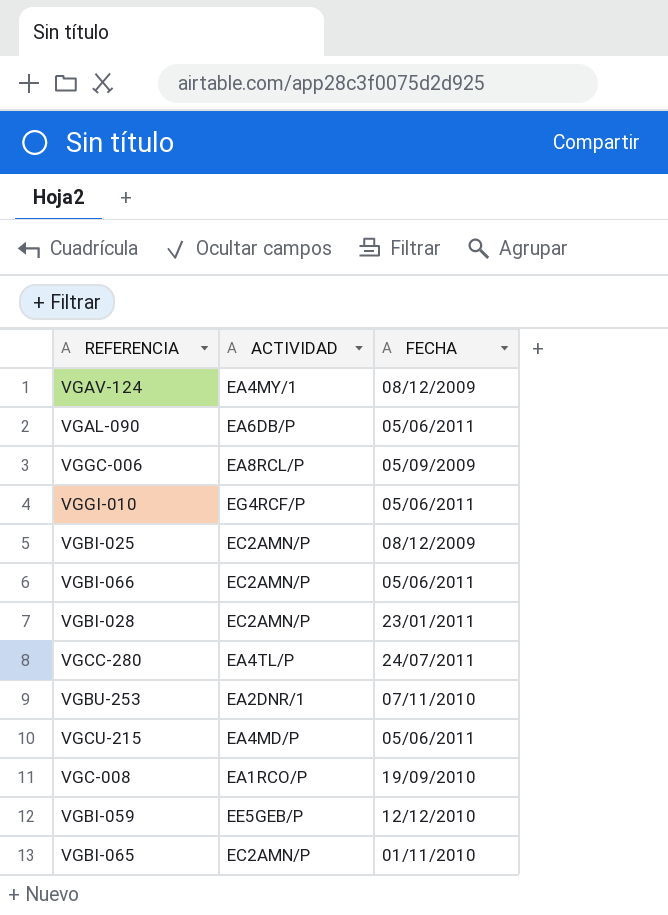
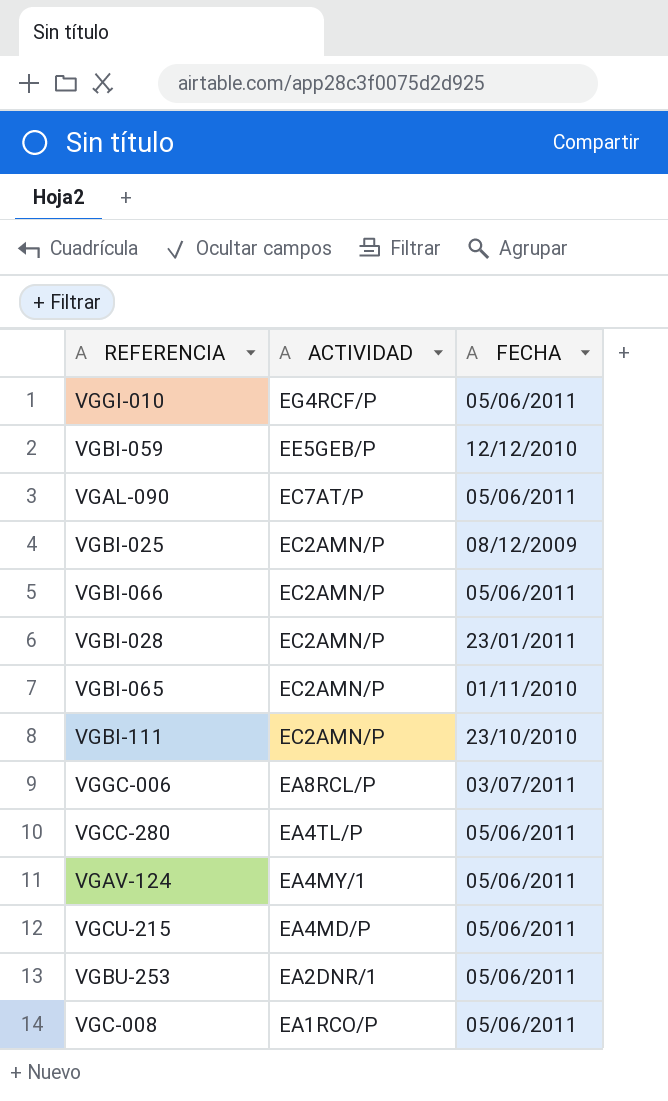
row order: none -> ACTIVIDAD descending
VGAL-090 | ACTIVIDAD: EA6DB/P -> EC7AT/P
row VGBI-111: none -> EC2AMN/P | 23/10/2010
VGGC-006 | FECHA: 05/09/2009 -> 03/07/2011
VGCC-280 | FECHA: 24/07/2011 -> 05/06/2011
VGAV-124 | FECHA: 08/12/2009 -> 05/06/2011
VGBU-253 | FECHA: 07/11/2010 -> 05/06/2011
VGC-008 | FECHA: 19/09/2010 -> 05/06/2011

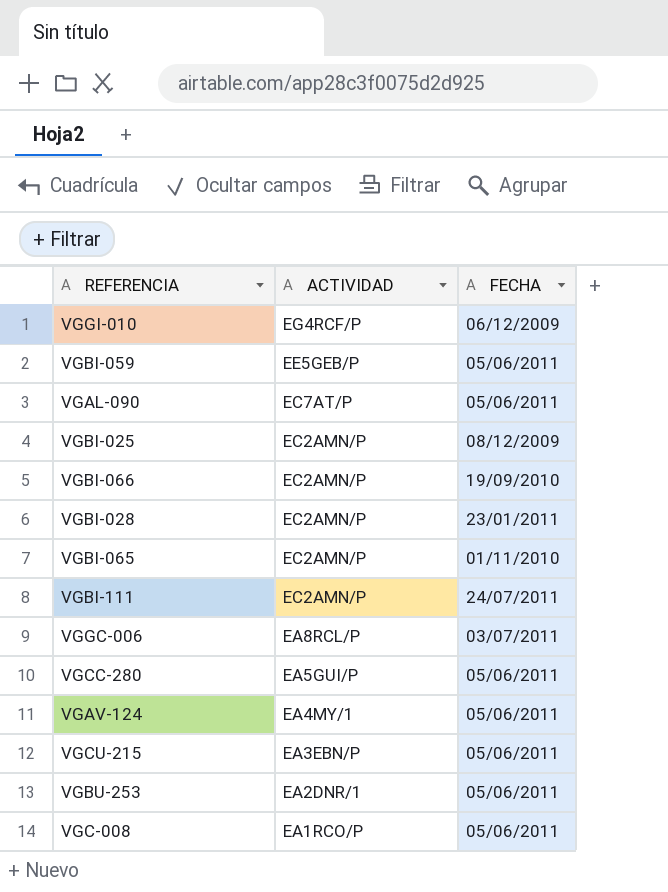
VGGI-010 | FECHA: 05/06/2011 -> 06/12/2009
VGBI-059 | FECHA: 12/12/2010 -> 05/06/2011
VGBI-066 | FECHA: 05/06/2011 -> 19/09/2010
VGBI-111 | FECHA: 23/10/2010 -> 24/07/2011
VGCC-280 | ACTIVIDAD: EA4TL/P -> EA5GUI/P
VGCU-215 | ACTIVIDAD: EA4MD/P -> EA3EBN/P

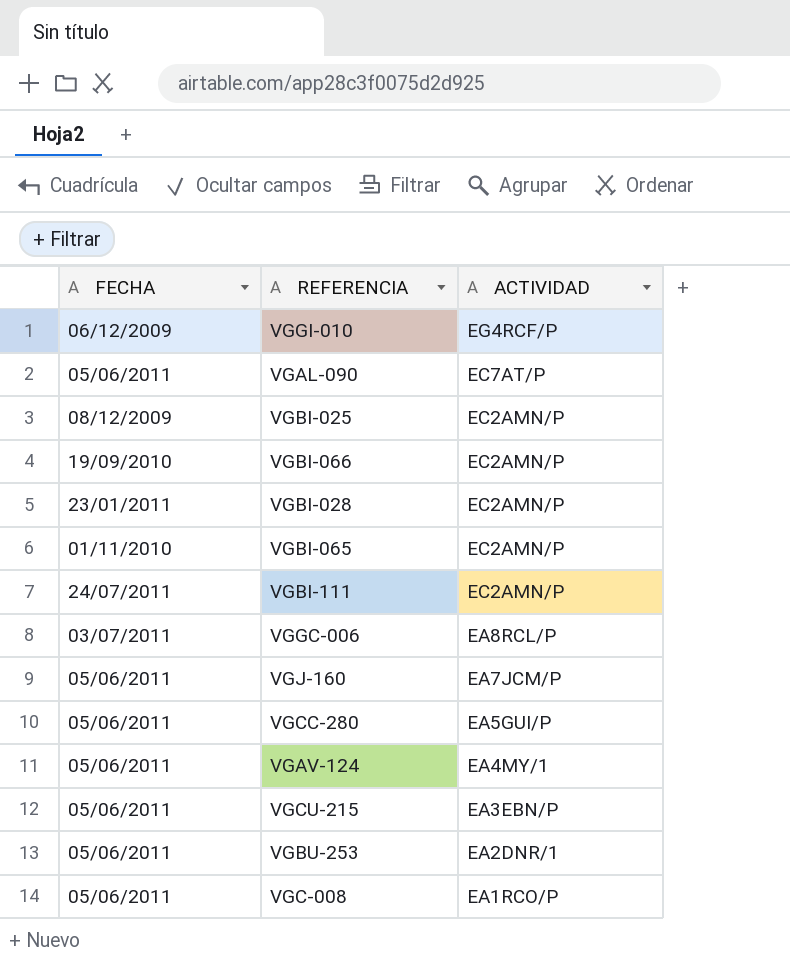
column FECHA | position: 3 -> 1
row VGBI-059: EE5GEB/P | 05/06/2011 -> none
row VGJ-160: none -> 05/06/2011 | EA7JCM/P

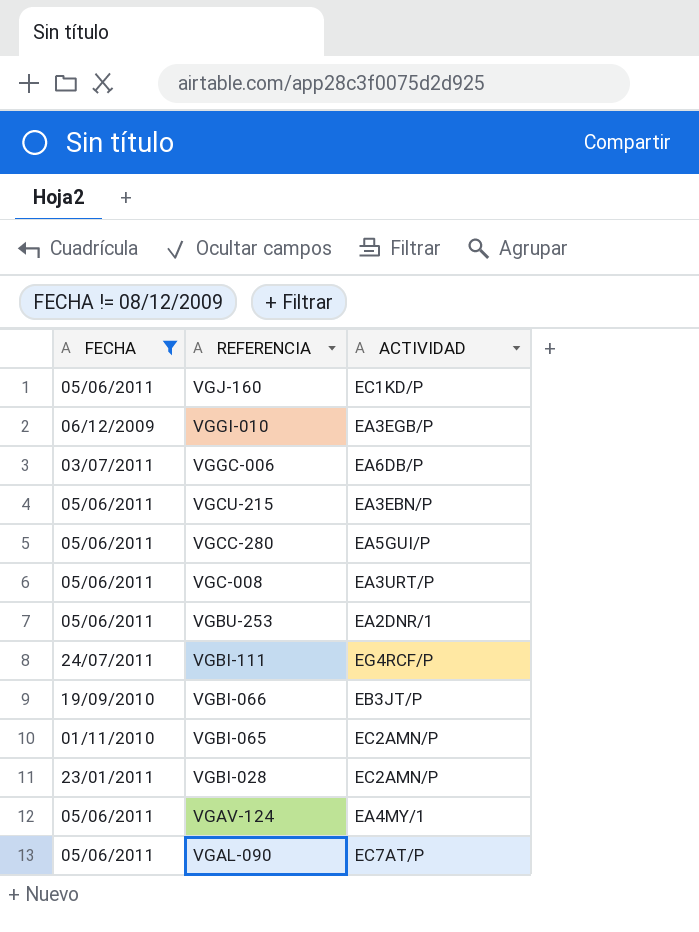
filter: none -> FECHA != 08/12/2009
row order: ACTIVIDAD descending -> REFERENCIA descending
VGJ-160 | ACTIVIDAD: EA7JCM/P -> EC1KD/P
VGGI-010 | ACTIVIDAD: EG4RCF/P -> EA3EGB/P
VGGC-006 | ACTIVIDAD: EA8RCL/P -> EA6DB/P
VGC-008 | ACTIVIDAD: EA1RCO/P -> EA3URT/P
VGBI-111 | ACTIVIDAD: EC2AMN/P -> EG4RCF/P
VGBI-066 | ACTIVIDAD: EC2AMN/P -> EB3JT/P

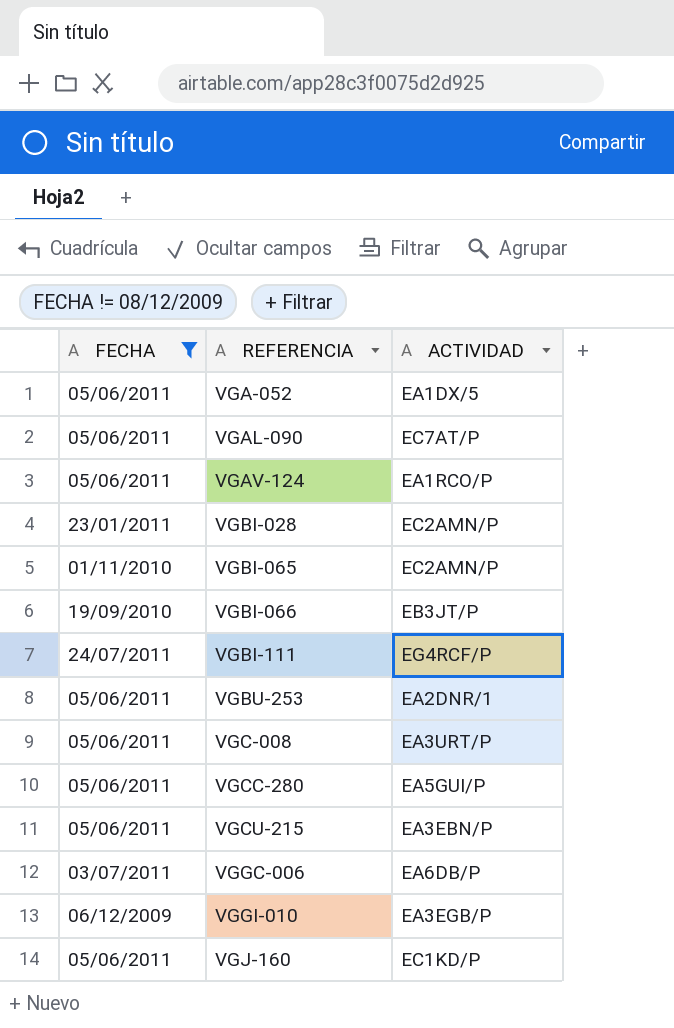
row order: REFERENCIA descending -> REFERENCIA ascending
row VGA-052: none -> 05/06/2011 | EA1DX/5
VGAV-124 | ACTIVIDAD: EA4MY/1 -> EA1RCO/P

